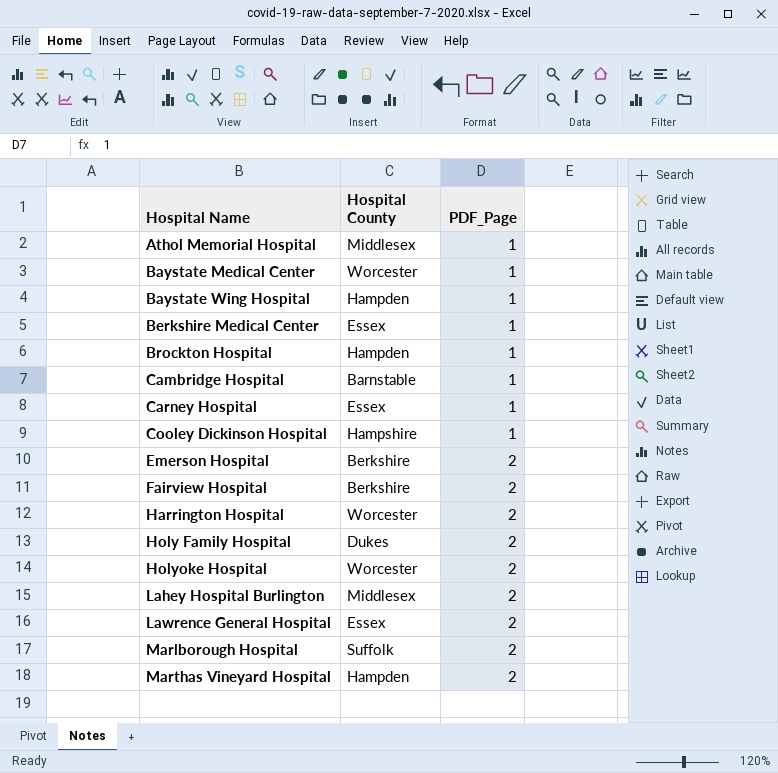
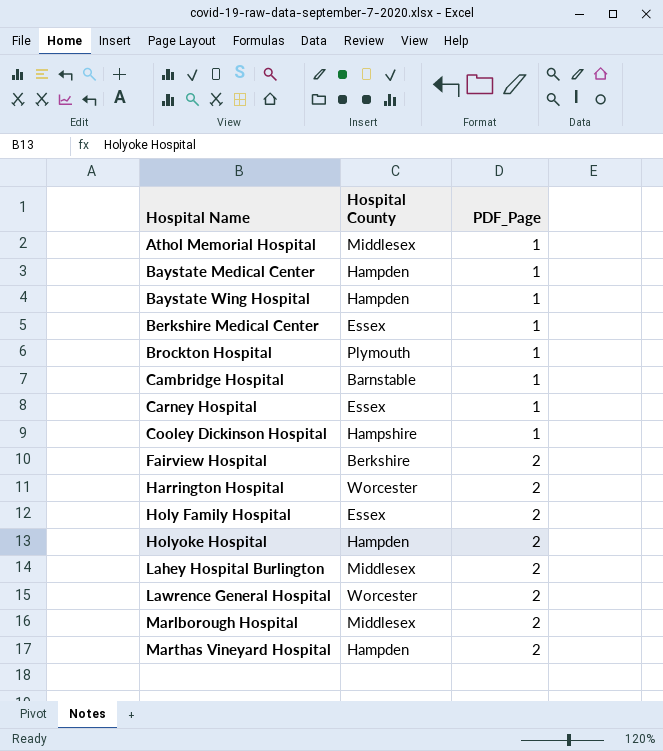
row Emerson Hospital: Berkshire | 2 -> none
Baystate Medical Center | Hospital County: Worcester -> Hampden
Brockton Hospital | Hospital County: Hampden -> Plymouth
Holy Family Hospital | Hospital County: Dukes -> Essex
Holyoke Hospital | Hospital County: Worcester -> Hampden
Lawrence General Hospital | Hospital County: Essex -> Worcester
Marlborough Hospital | Hospital County: Suffolk -> Middlesex

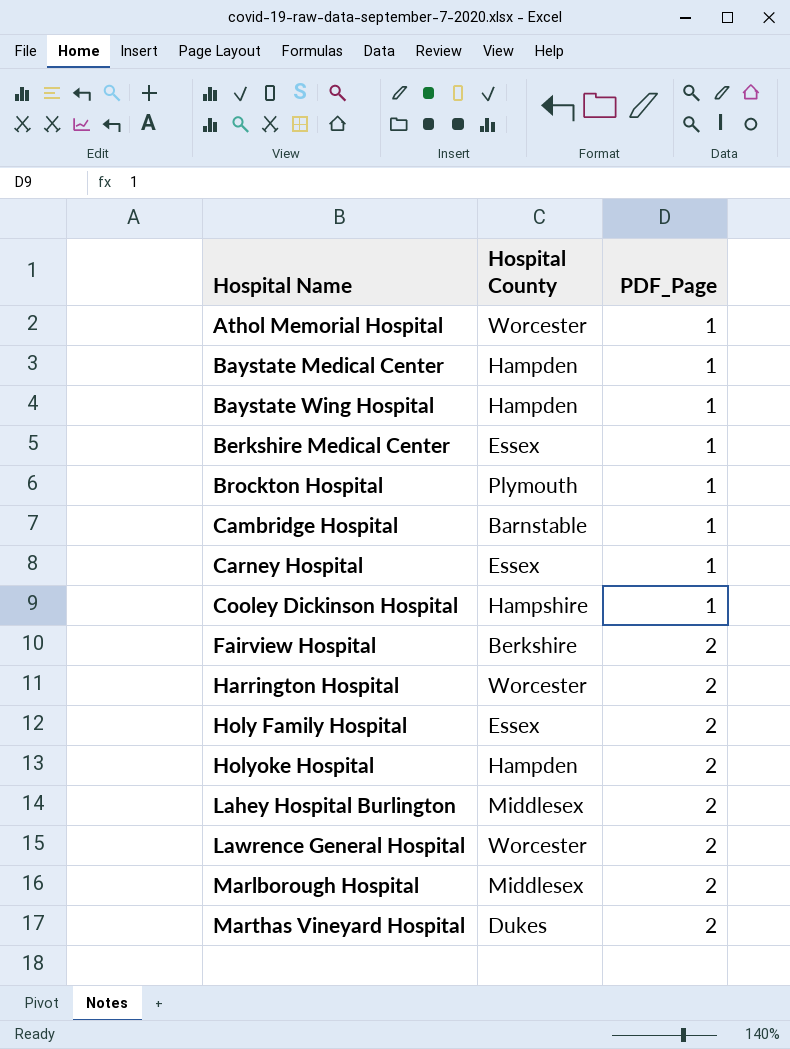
Athol Memorial Hospital | Hospital County: Middlesex -> Worcester
Marthas Vineyard Hospital | Hospital County: Hampden -> Dukes

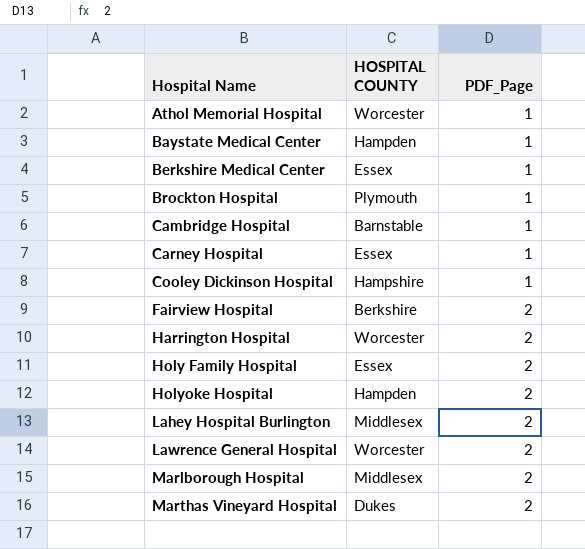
column name: Hospital County -> HOSPITAL COUNTY
row Baystate Wing Hospital: Hampden | 1 -> none

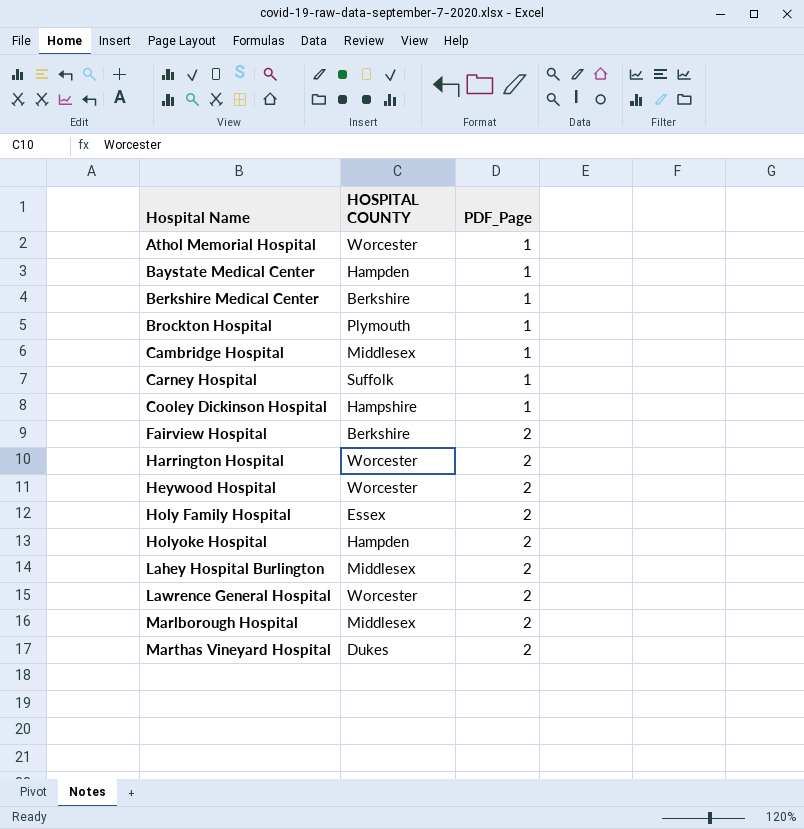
Berkshire Medical Center | HOSPITAL COUNTY: Essex -> Berkshire
Cambridge Hospital | HOSPITAL COUNTY: Barnstable -> Middlesex
Carney Hospital | HOSPITAL COUNTY: Essex -> Suffolk
row Heywood Hospital: none -> Worcester | 2

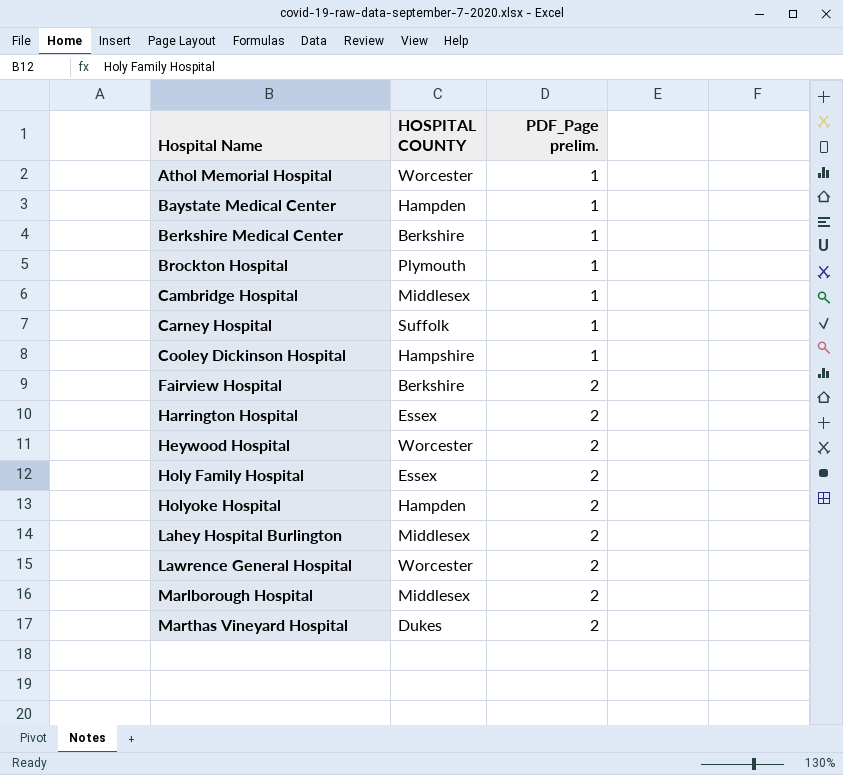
column name: PDF_Page -> PDF_Page prelim.
Harrington Hospital | HOSPITAL COUNTY: Worcester -> Essex

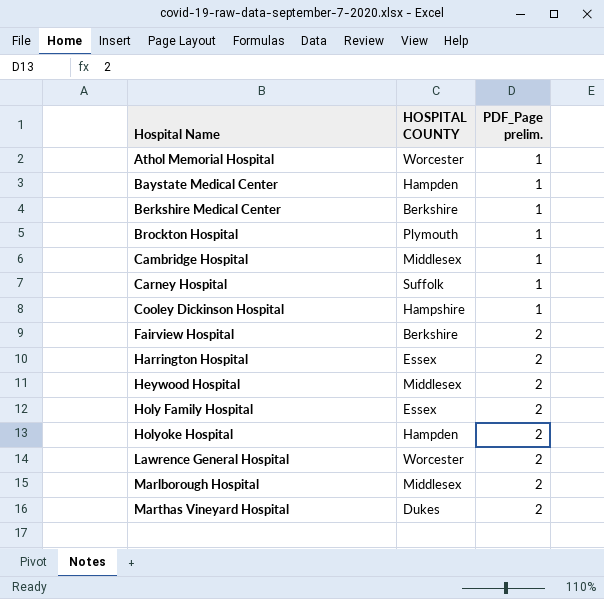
row Lahey Hospital Burlington: Middlesex | 2 -> none
Heywood Hospital | HOSPITAL COUNTY: Worcester -> Middlesex

